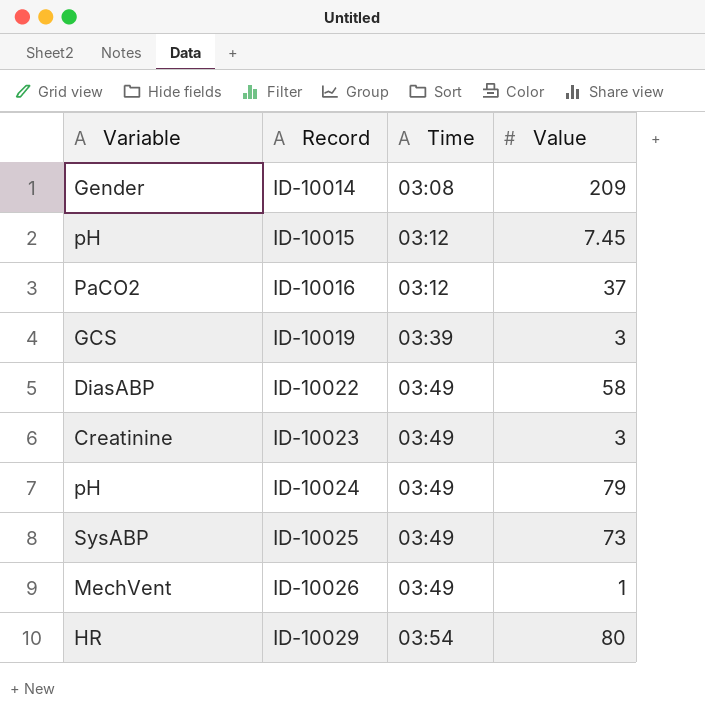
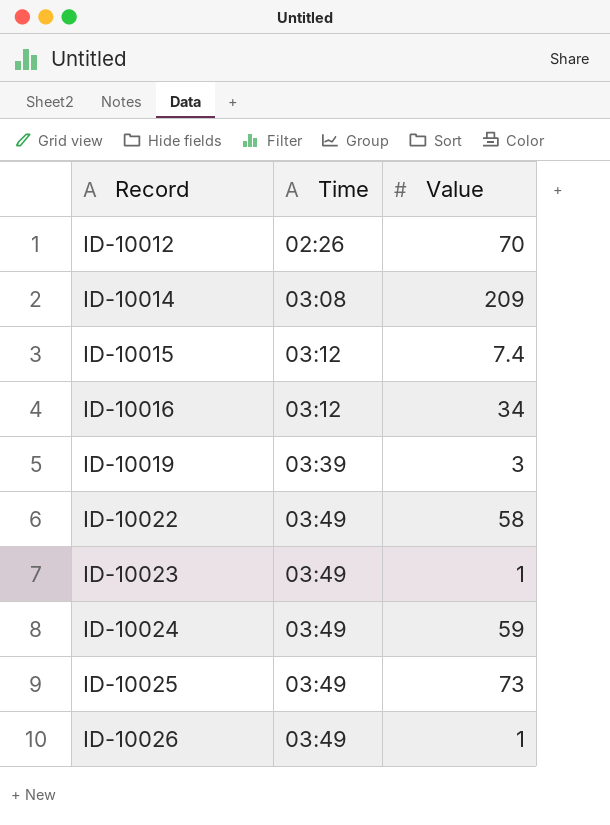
column Variable | position: 1 -> none
row ID-10029: HR | 03:54 | 80 -> none
row ID-10012: none -> 02:26 | 70
ID-10015 | Value: 7.45 -> 7.4
ID-10016 | Value: 37 -> 34
ID-10023 | Value: 3 -> 1
ID-10024 | Value: 79 -> 59

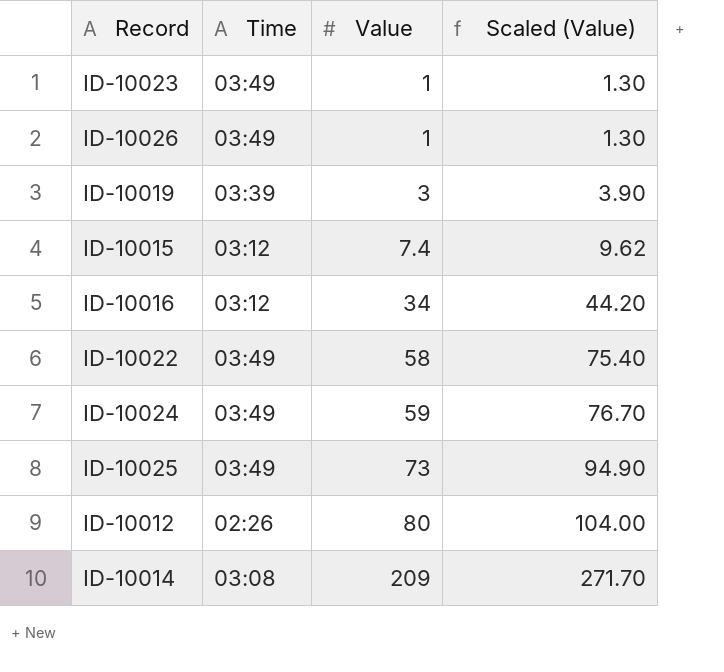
row order: Record ascending -> Value ascending
column Scaled (Value) | formula: none -> [Value] * 1.3
ID-10012 | Value: 70 -> 80

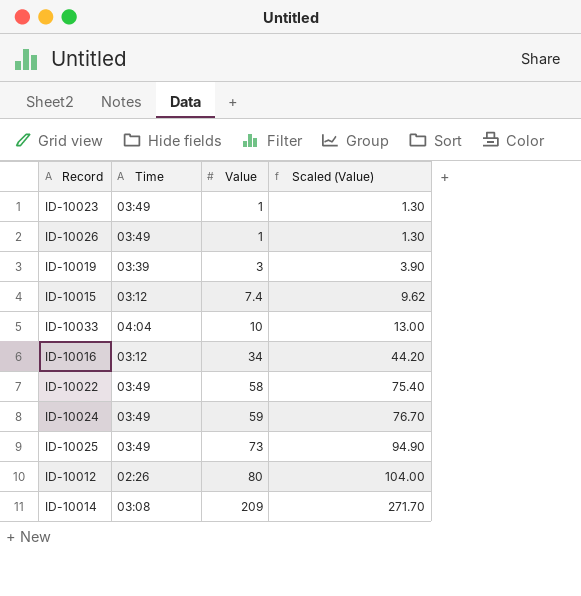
row ID-10033: none -> 04:04 | 10 | 13.00

